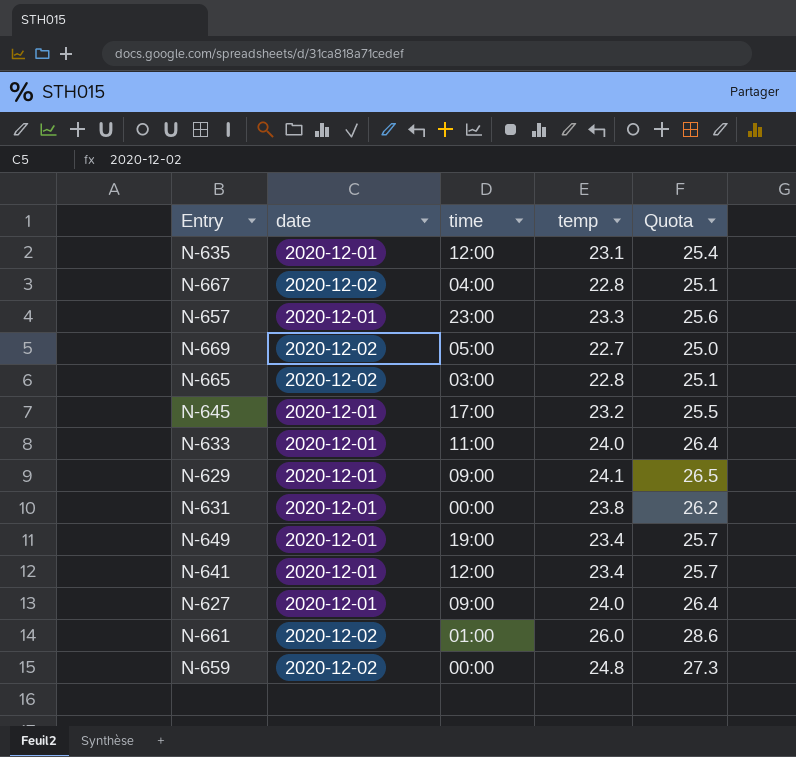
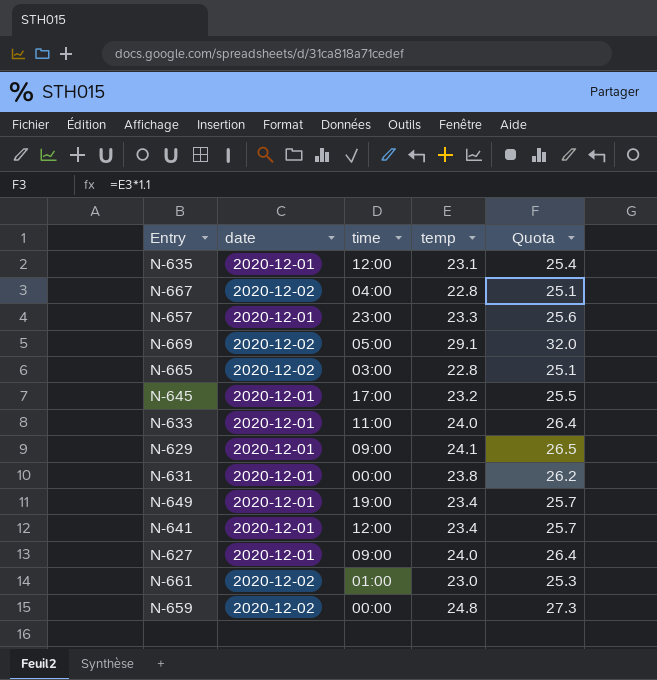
N-669 | temp: 22.7 -> 29.1
N-669 | Quota: 25.0 -> 32.0
N-661 | temp: 26.0 -> 23.0
N-661 | Quota: 28.6 -> 25.3

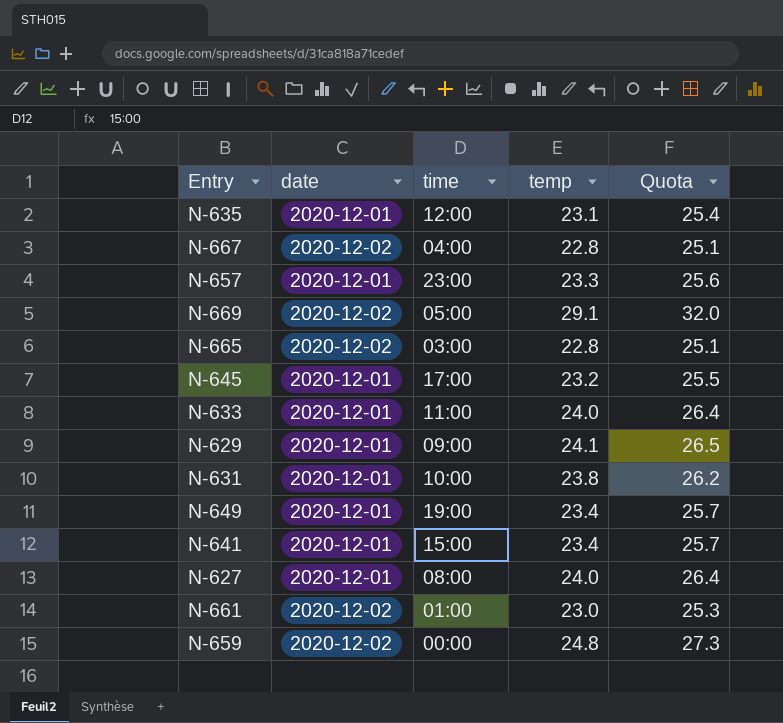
N-631 | time: 00:00 -> 10:00
N-641 | time: 12:00 -> 15:00
N-627 | time: 09:00 -> 08:00

